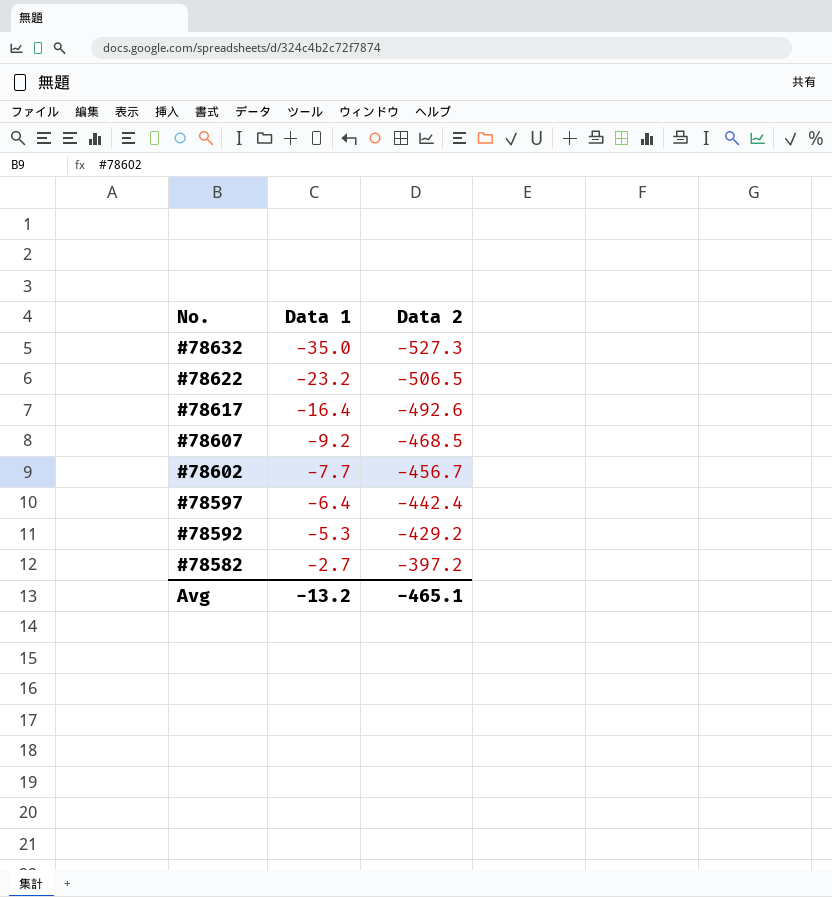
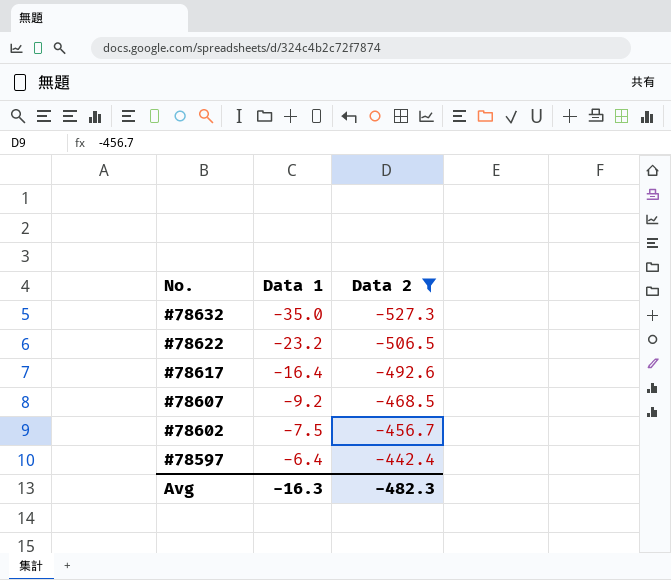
filter: none -> Data 2 <= -442.4
#78602 | Data 1: -7.7 -> -7.5
Avg | Data 1: -13.2 -> -16.3
Avg | Data 2: -465.1 -> -482.3

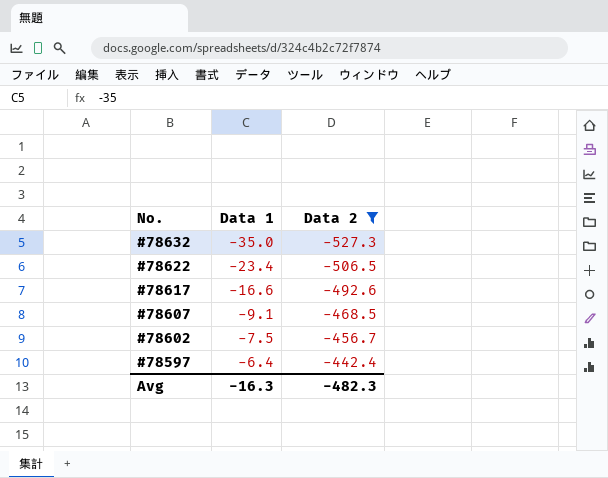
#78622 | Data 1: -23.2 -> -23.4
#78617 | Data 1: -16.4 -> -16.6
#78607 | Data 1: -9.2 -> -9.1

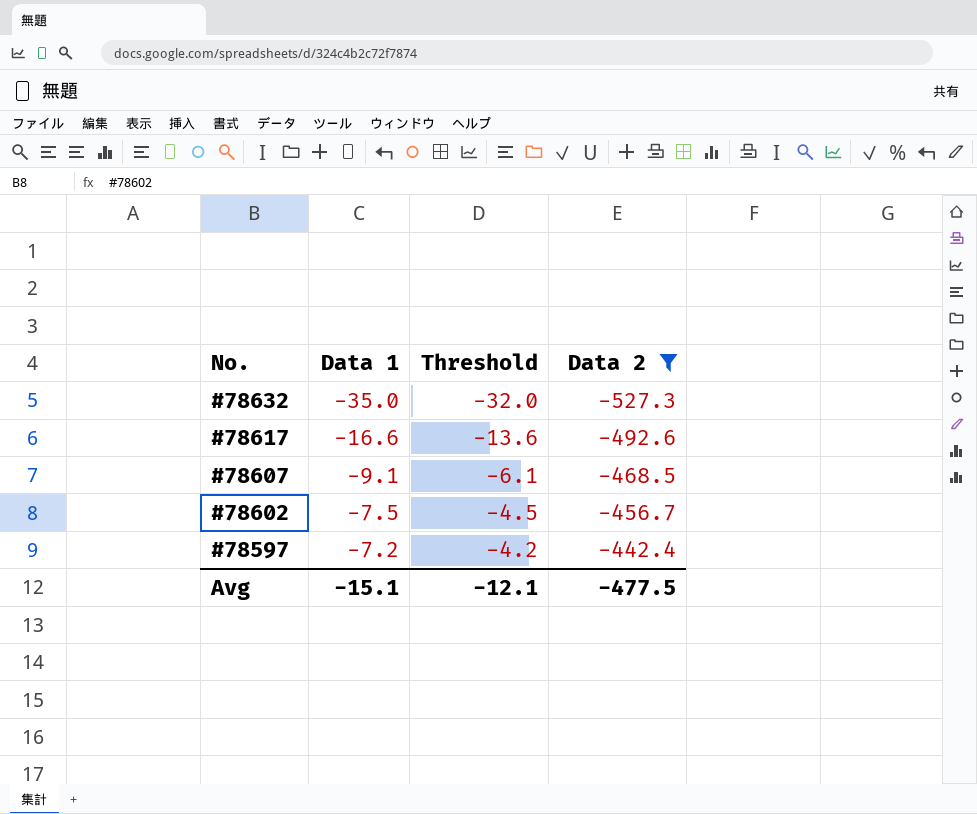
column Threshold | formula: none -> [Data 1] + 3
row #78622: -23.4 | -506.5 -> none
#78597 | Data 1: -6.4 -> -7.2
Avg | Data 1: -16.3 -> -15.1
Avg | Data 2: -482.3 -> -477.5

